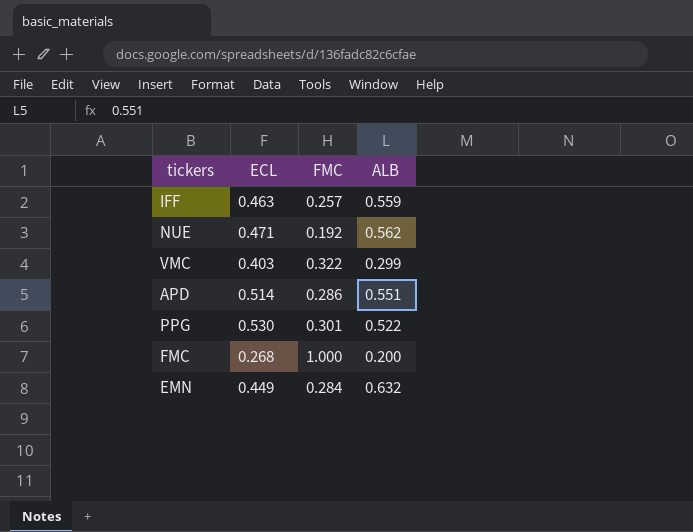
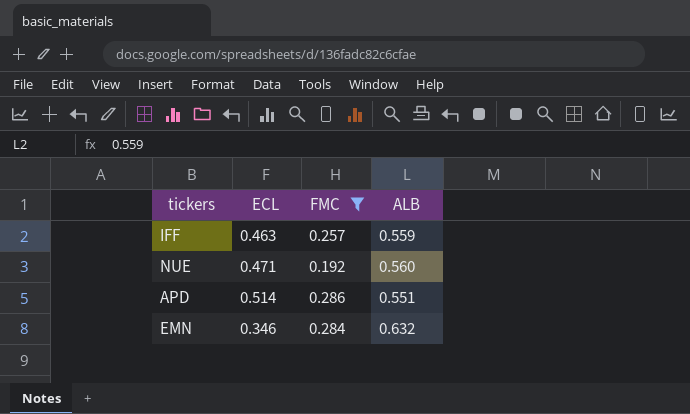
filter: none -> FMC <= 0.286
NUE | ALB: 0.562 -> 0.560
EMN | ECL: 0.449 -> 0.346

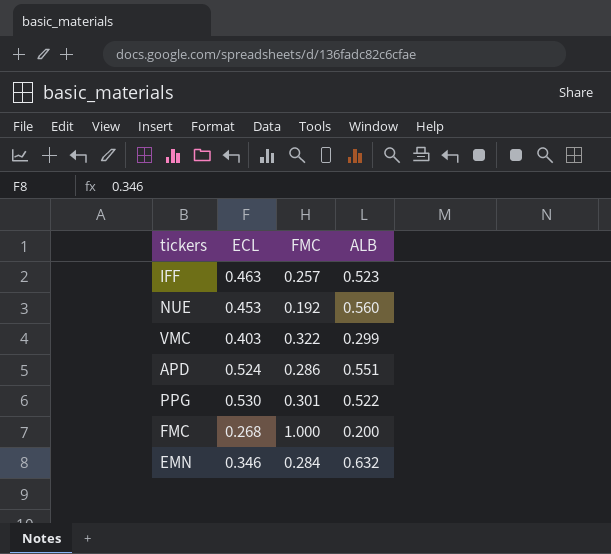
filter: FMC <= 0.286 -> none
IFF | ALB: 0.559 -> 0.523
NUE | ECL: 0.471 -> 0.453
APD | ECL: 0.514 -> 0.524

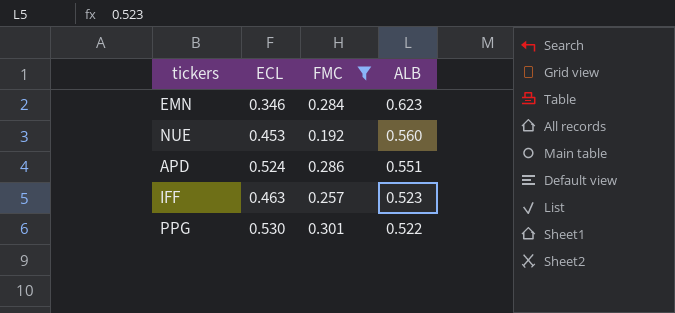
filter: none -> FMC <= 0.301
row order: none -> ALB descending
EMN | ALB: 0.632 -> 0.623

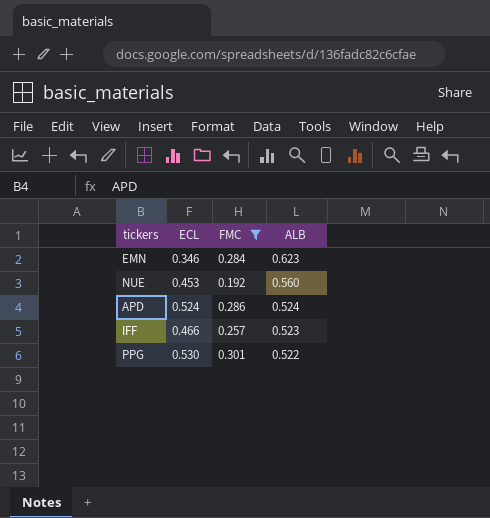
APD | ALB: 0.551 -> 0.524
IFF | ECL: 0.463 -> 0.466

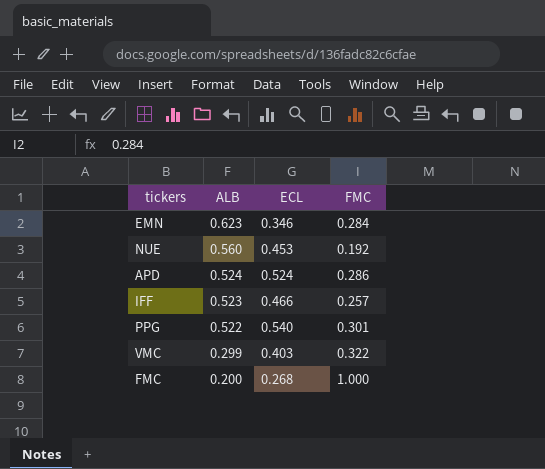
filter: FMC <= 0.301 -> none
column ALB | position: 4 -> 2
PPG | ECL: 0.530 -> 0.540

